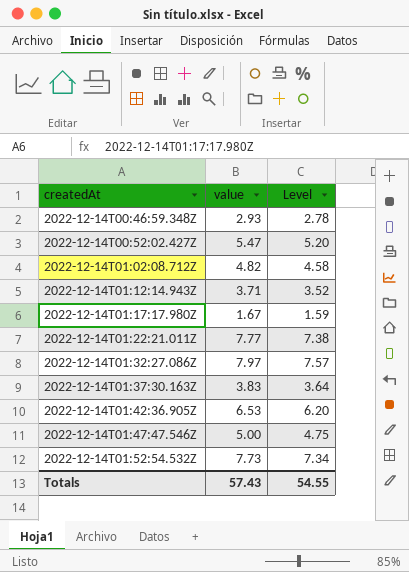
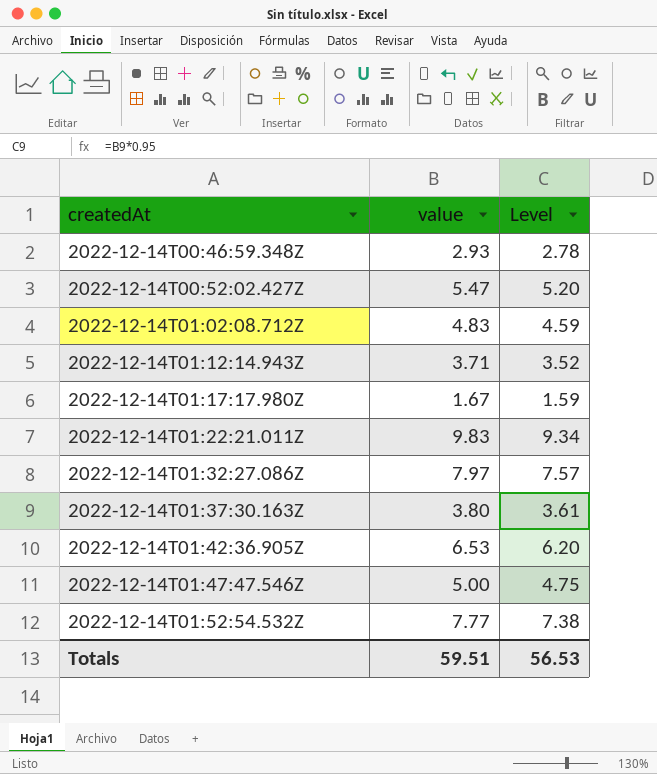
2022-12-14T01:02:08.712Z | value: 4.82 -> 4.83
2022-12-14T01:02:08.712Z | Level: 4.58 -> 4.59
2022-12-14T01:22:21.011Z | value: 7.77 -> 9.83
2022-12-14T01:22:21.011Z | Level: 7.38 -> 9.34
2022-12-14T01:37:30.163Z | value: 3.83 -> 3.80
2022-12-14T01:37:30.163Z | Level: 3.64 -> 3.61
2022-12-14T01:52:54.532Z | value: 7.73 -> 7.77
2022-12-14T01:52:54.532Z | Level: 7.34 -> 7.38
Totals | value: 57.43 -> 59.51
Totals | Level: 54.55 -> 56.53

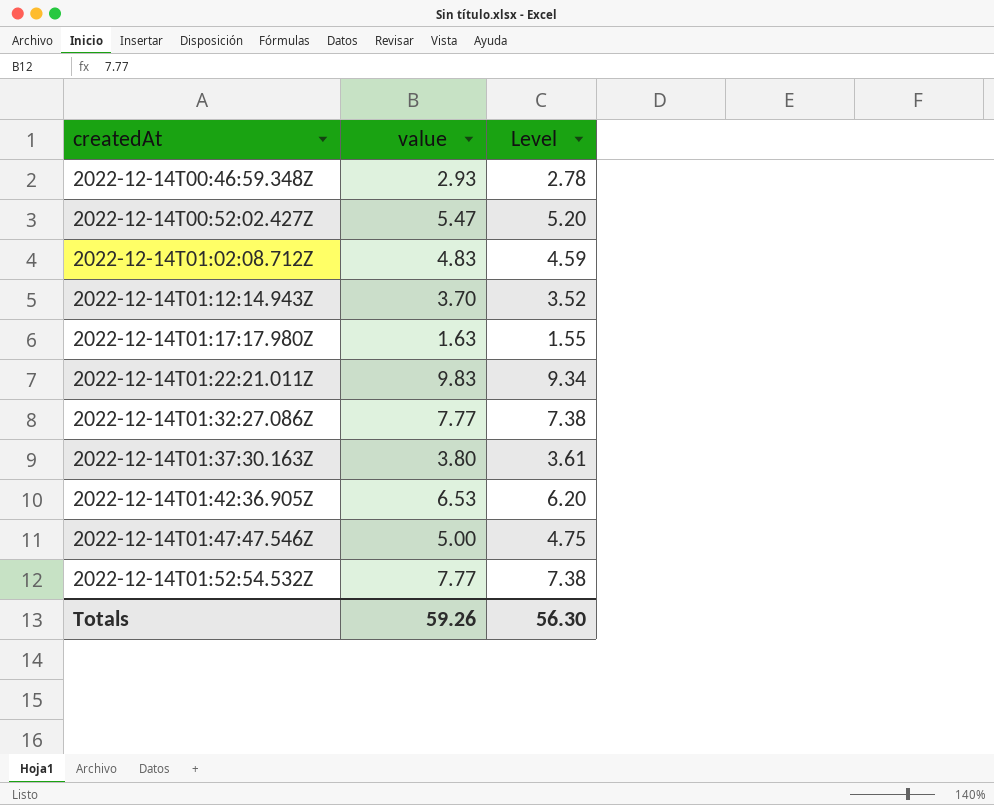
2022-12-14T01:12:14.943Z | value: 3.71 -> 3.70
2022-12-14T01:17:17.980Z | value: 1.67 -> 1.63
2022-12-14T01:17:17.980Z | Level: 1.59 -> 1.55
2022-12-14T01:32:27.086Z | value: 7.97 -> 7.77
2022-12-14T01:32:27.086Z | Level: 7.57 -> 7.38
Totals | value: 59.51 -> 59.26
Totals | Level: 56.53 -> 56.30

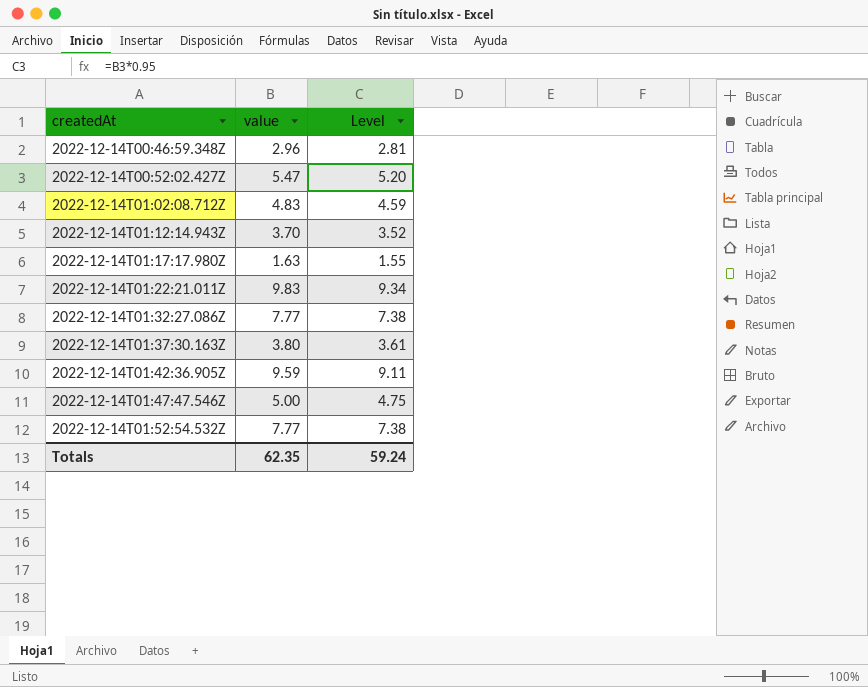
2022-12-14T00:46:59.348Z | value: 2.93 -> 2.96
2022-12-14T00:46:59.348Z | Level: 2.78 -> 2.81
2022-12-14T01:42:36.905Z | value: 6.53 -> 9.59
2022-12-14T01:42:36.905Z | Level: 6.20 -> 9.11
Totals | value: 59.26 -> 62.35
Totals | Level: 56.30 -> 59.24

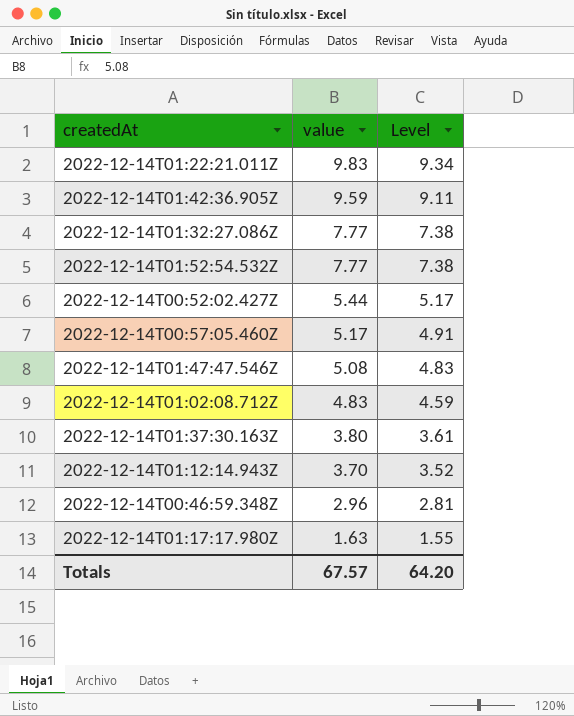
row order: createdAt ascending -> value descending
2022-12-14T00:52:02.427Z | value: 5.47 -> 5.44
2022-12-14T00:52:02.427Z | Level: 5.20 -> 5.17
row 2022-12-14T00:57:05.460Z: none -> 5.17 | 4.91
2022-12-14T01:47:47.546Z | value: 5.00 -> 5.08
2022-12-14T01:47:47.546Z | Level: 4.75 -> 4.83
Totals | value: 62.35 -> 67.57
Totals | Level: 59.24 -> 64.20

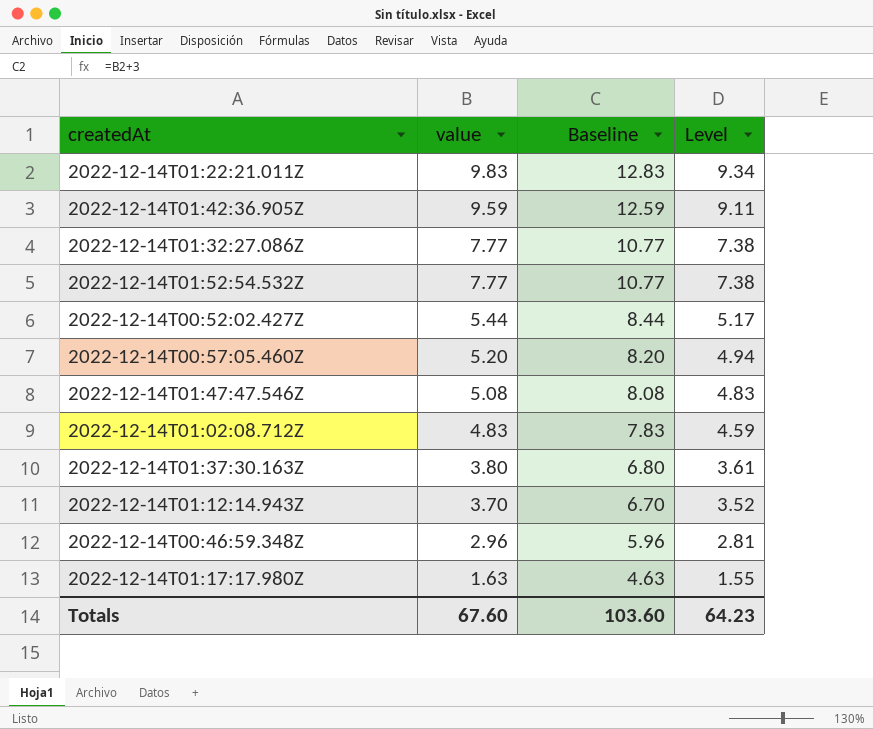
column Baseline | formula: none -> [value] + 3
2022-12-14T00:57:05.460Z | value: 5.17 -> 5.20
2022-12-14T00:57:05.460Z | Level: 4.91 -> 4.94
Totals | value: 67.57 -> 67.60
Totals | Level: 64.20 -> 64.23

